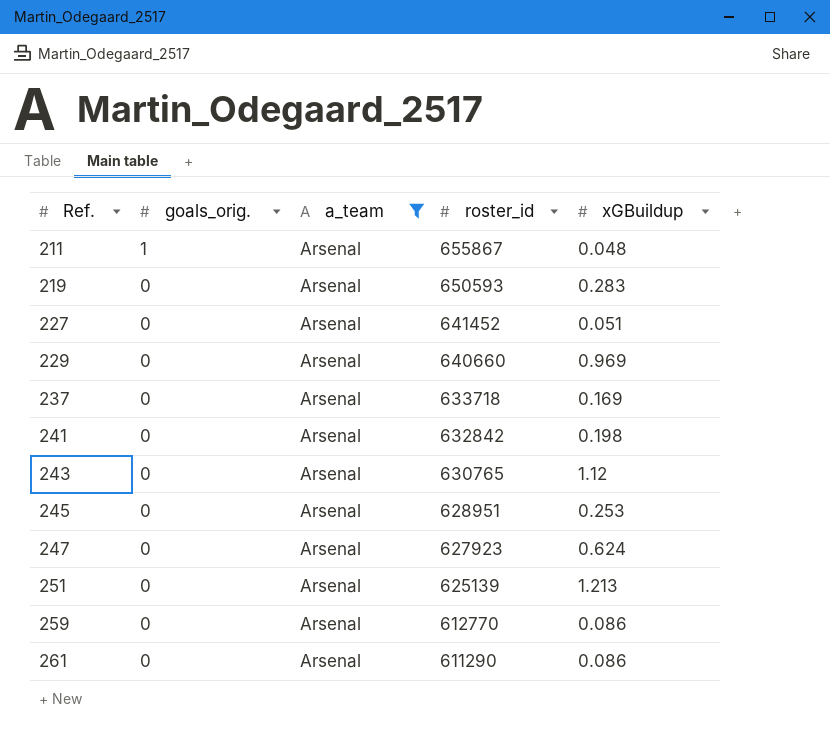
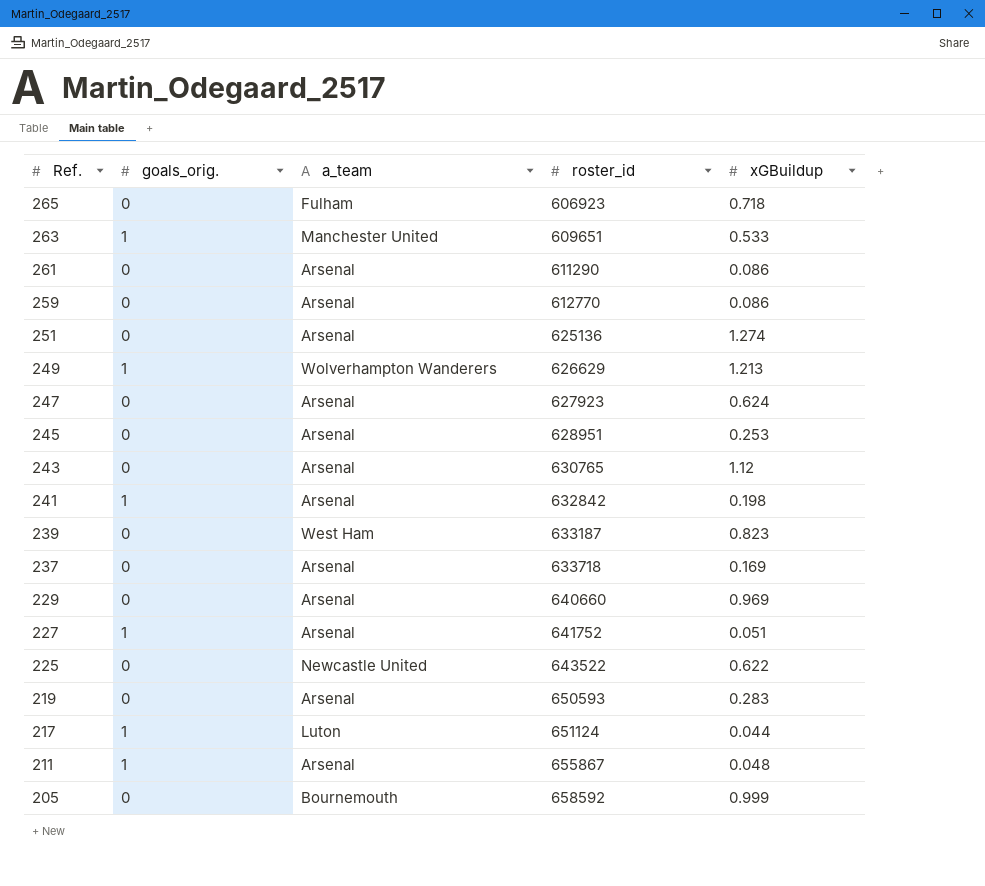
filter: a_team = Arsenal -> none
row order: Ref. ascending -> Ref. descending
251 | roster_id: 625139 -> 625136
251 | xGBuildup: 1.213 -> 1.274
241 | goals_orig.: 0 -> 1
227 | goals_orig.: 0 -> 1
227 | roster_id: 641452 -> 641752

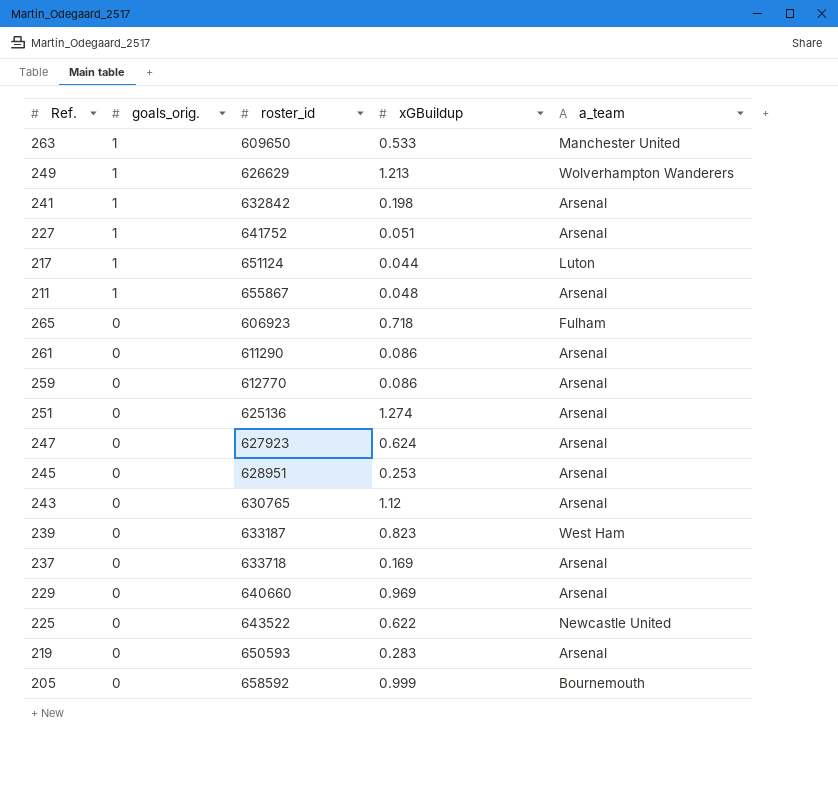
row order: Ref. descending -> goals_orig. descending
column a_team | position: 3 -> 5
263 | roster_id: 609651 -> 609650

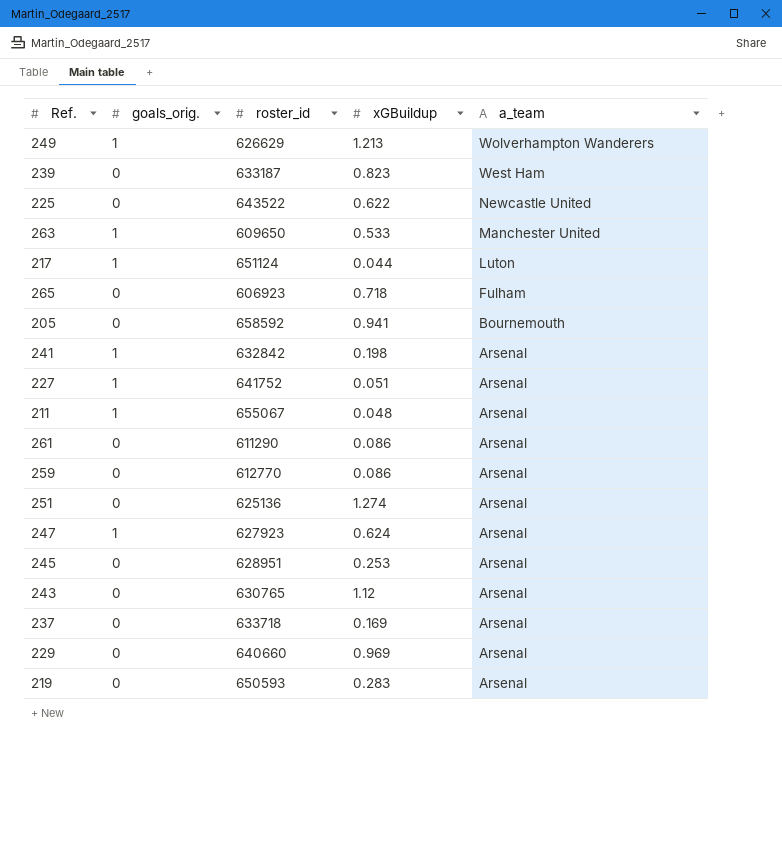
row order: goals_orig. descending -> a_team descending
205 | xGBuildup: 0.999 -> 0.941
211 | roster_id: 655867 -> 655067
247 | goals_orig.: 0 -> 1

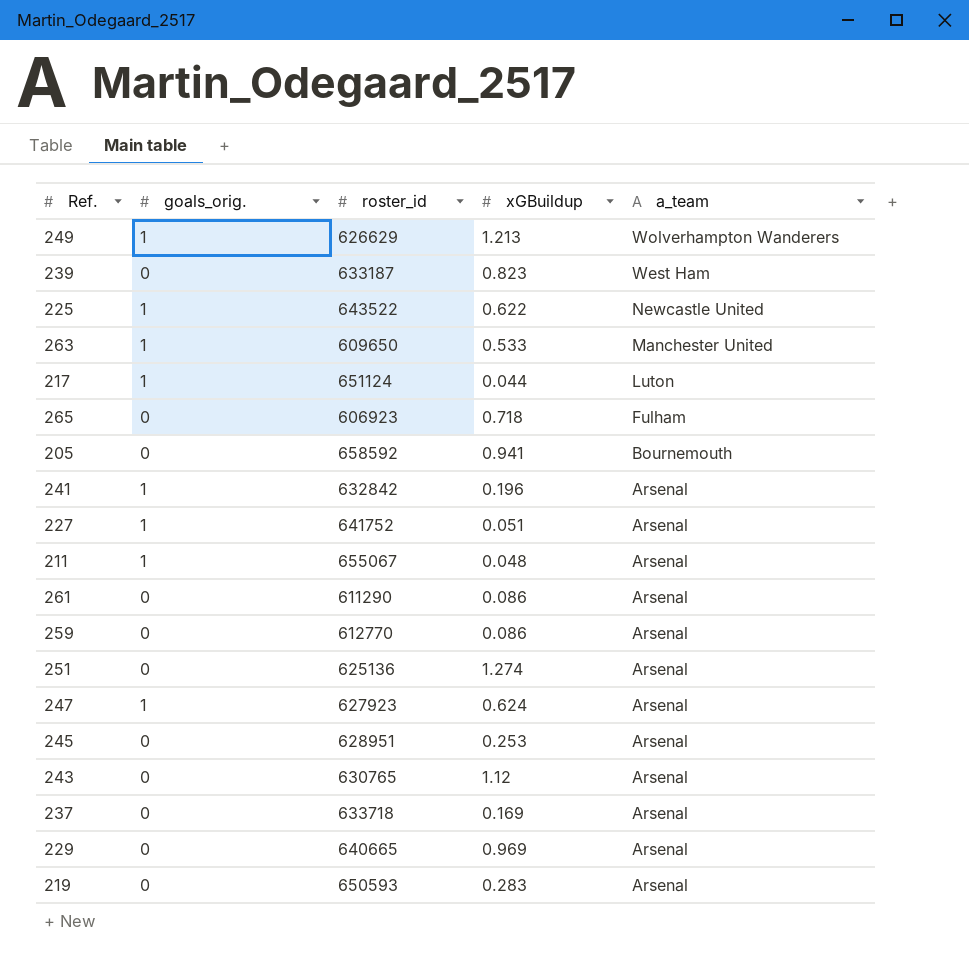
225 | goals_orig.: 0 -> 1
241 | xGBuildup: 0.198 -> 0.196
229 | roster_id: 640660 -> 640665

